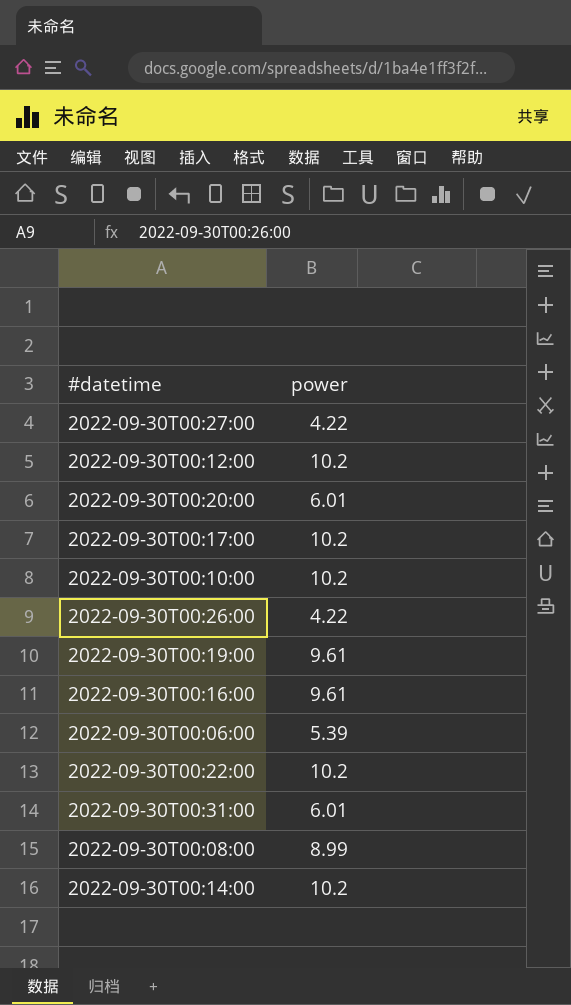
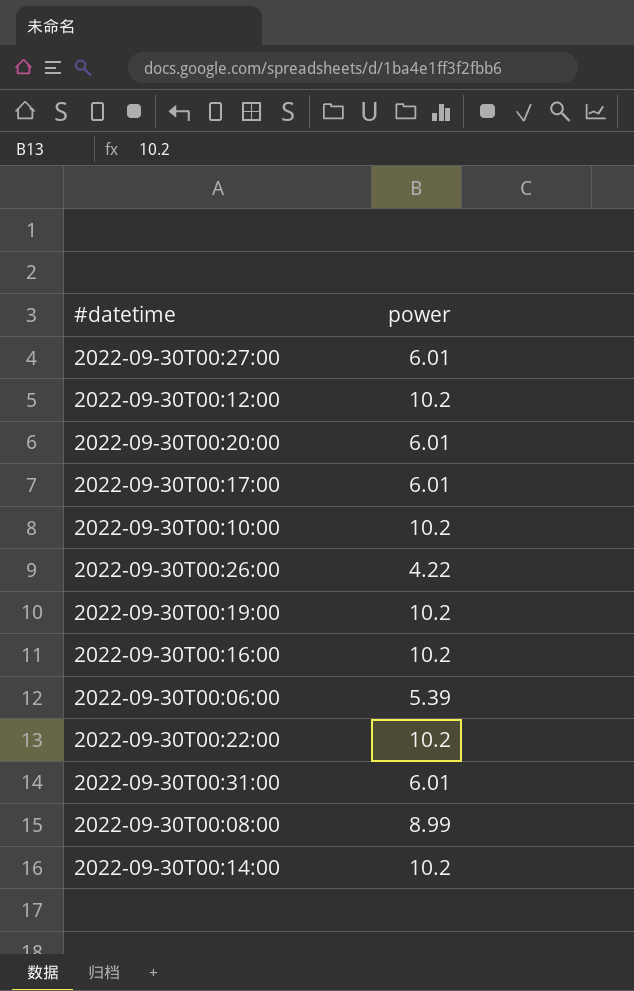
2022-09-30T00:27:00 | power: 4.22 -> 6.01
2022-09-30T00:17:00 | power: 10.2 -> 6.01
2022-09-30T00:19:00 | power: 9.61 -> 10.2
2022-09-30T00:16:00 | power: 9.61 -> 10.2

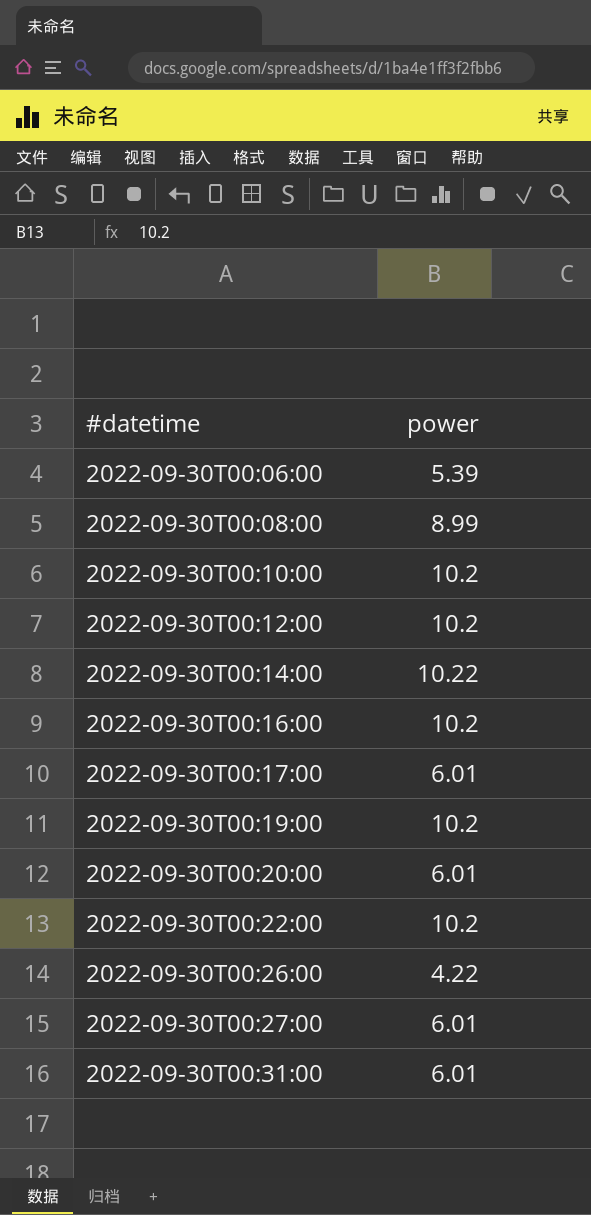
row order: none -> #datetime ascending
2022-09-30T00:14:00 | power: 10.2 -> 10.22

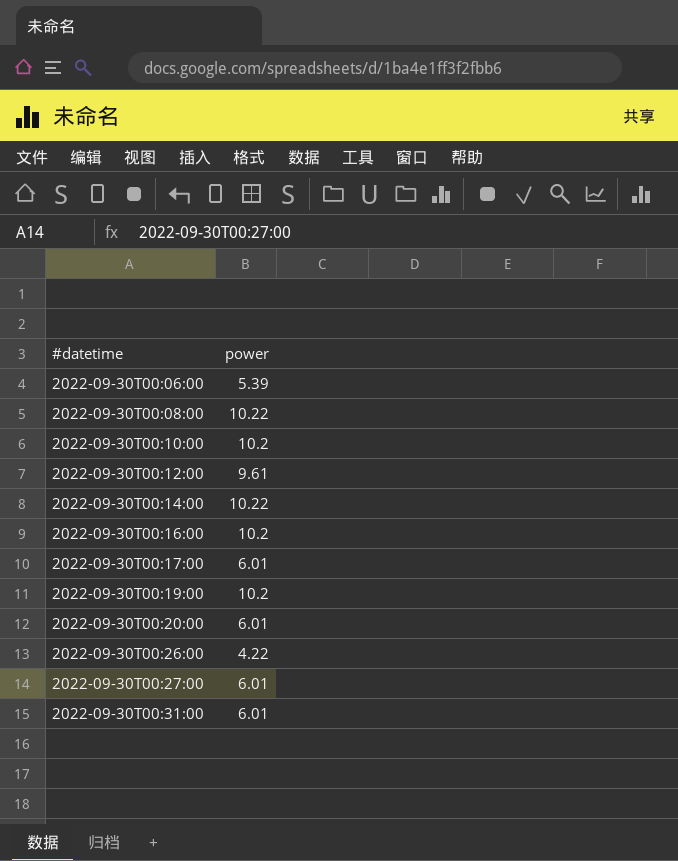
row 2022-09-30T00:22:00: 10.2 -> none
2022-09-30T00:08:00 | power: 8.99 -> 10.22
2022-09-30T00:12:00 | power: 10.2 -> 9.61

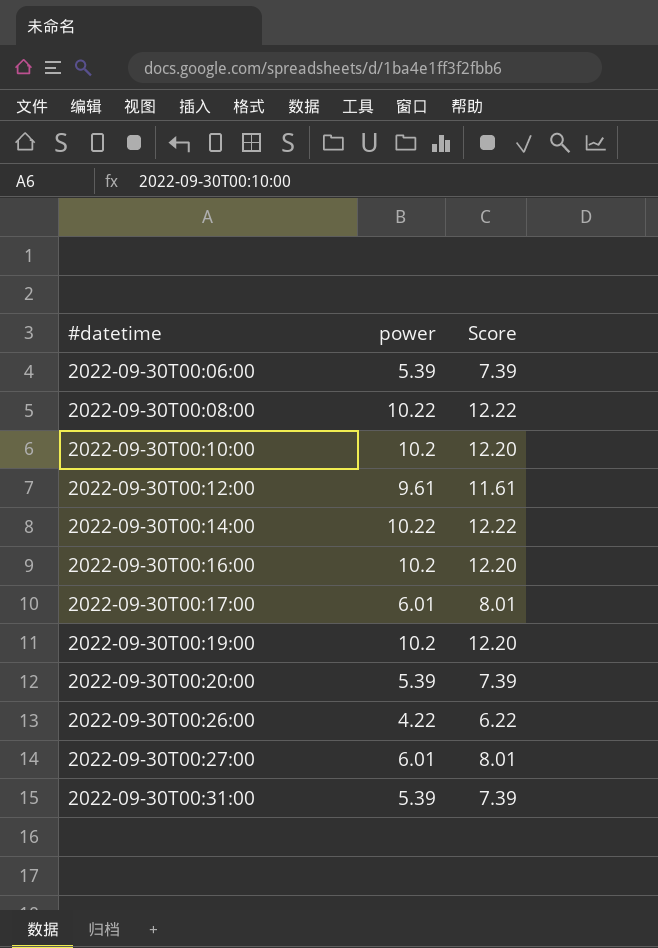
column Score | formula: none -> [power] + 2
2022-09-30T00:20:00 | power: 6.01 -> 5.39
2022-09-30T00:31:00 | power: 6.01 -> 5.39

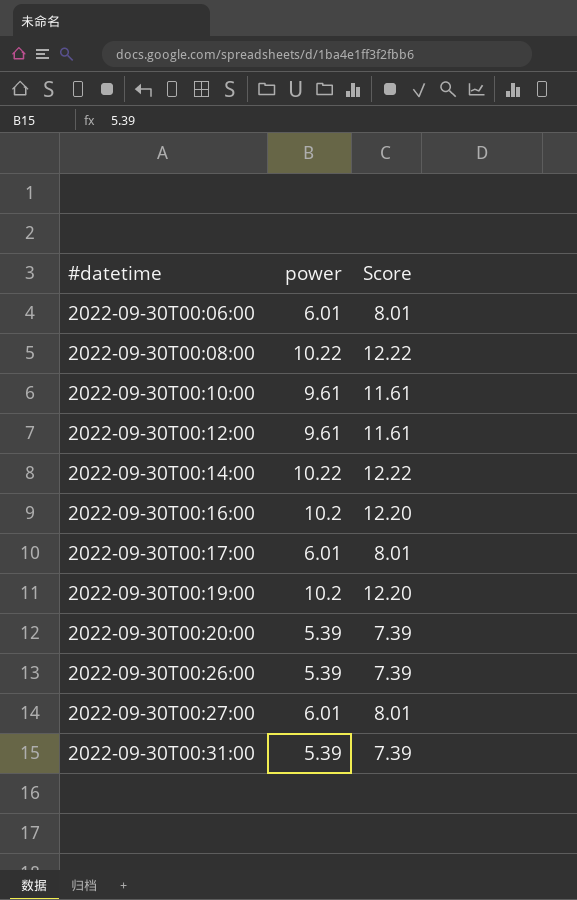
2022-09-30T00:06:00 | power: 5.39 -> 6.01
2022-09-30T00:06:00 | Score: 7.39 -> 8.01
2022-09-30T00:10:00 | power: 10.2 -> 9.61
2022-09-30T00:10:00 | Score: 12.20 -> 11.61
2022-09-30T00:26:00 | power: 4.22 -> 5.39
2022-09-30T00:26:00 | Score: 6.22 -> 7.39

